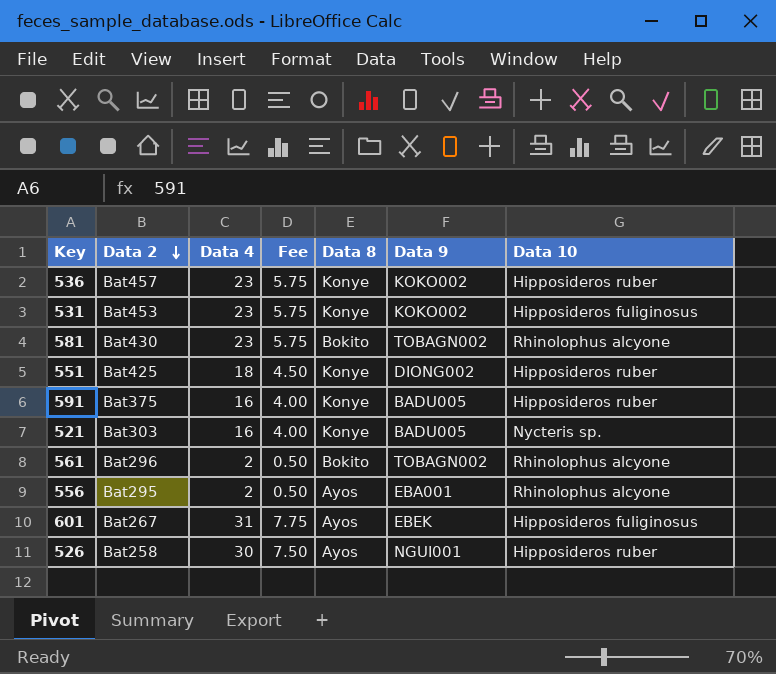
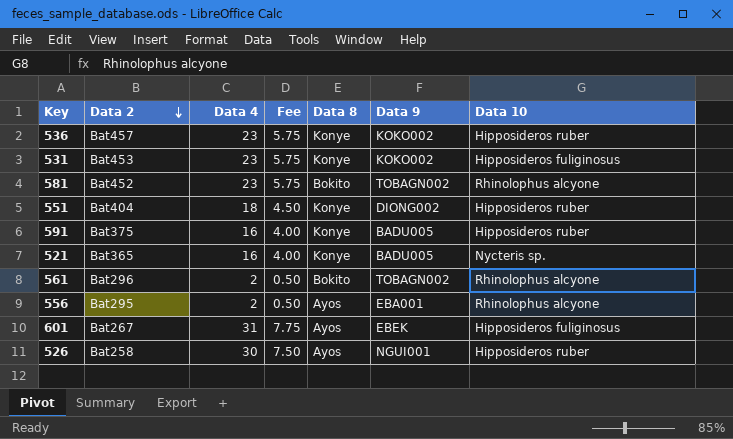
581 | Data 2: Bat430 -> Bat452
551 | Data 2: Bat425 -> Bat404
521 | Data 2: Bat303 -> Bat365

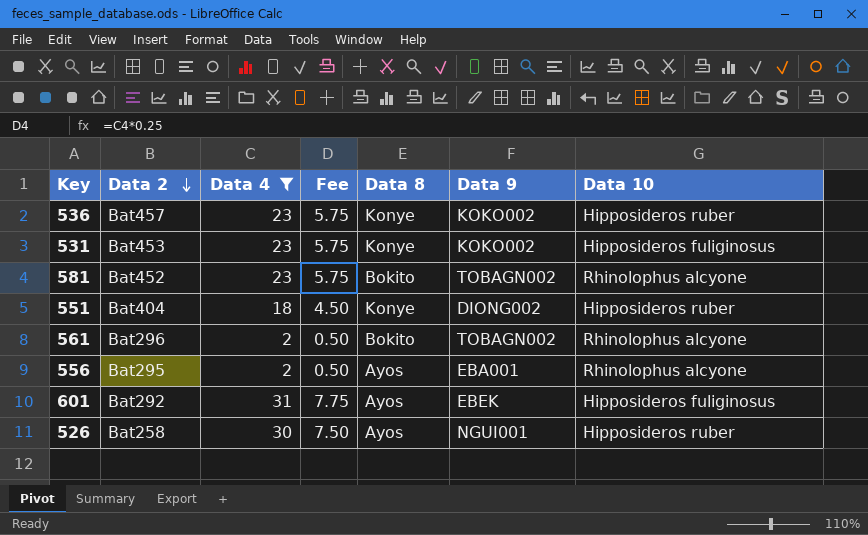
filter: none -> Data 4 != 16
601 | Data 2: Bat267 -> Bat292

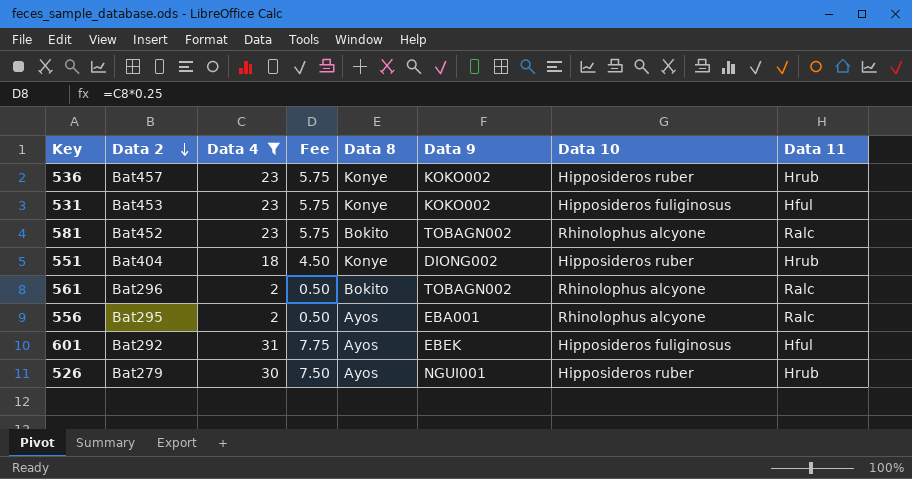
column Data 11 | position: none -> 8
526 | Data 2: Bat258 -> Bat279

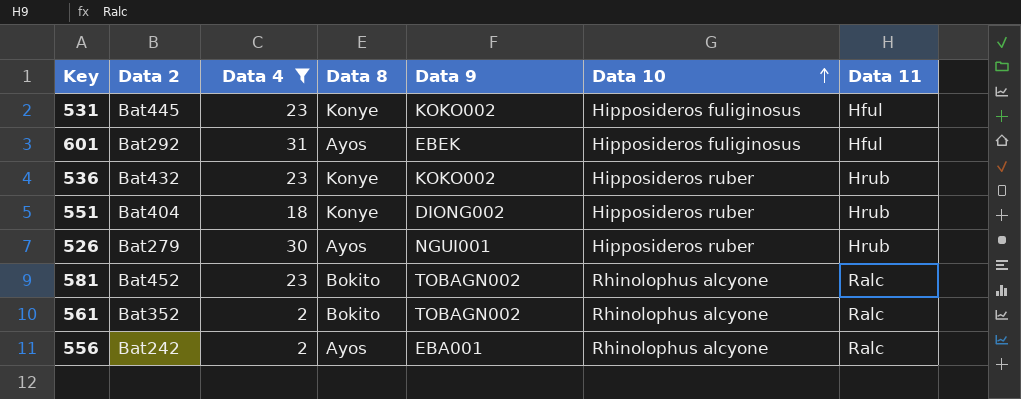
row order: Data 2 descending -> Data 10 ascending
column Fee | formula: [Data 4] * 0.25 -> none
531 | Data 2: Bat453 -> Bat445
536 | Data 2: Bat457 -> Bat432
561 | Data 2: Bat296 -> Bat352
556 | Data 2: Bat295 -> Bat242

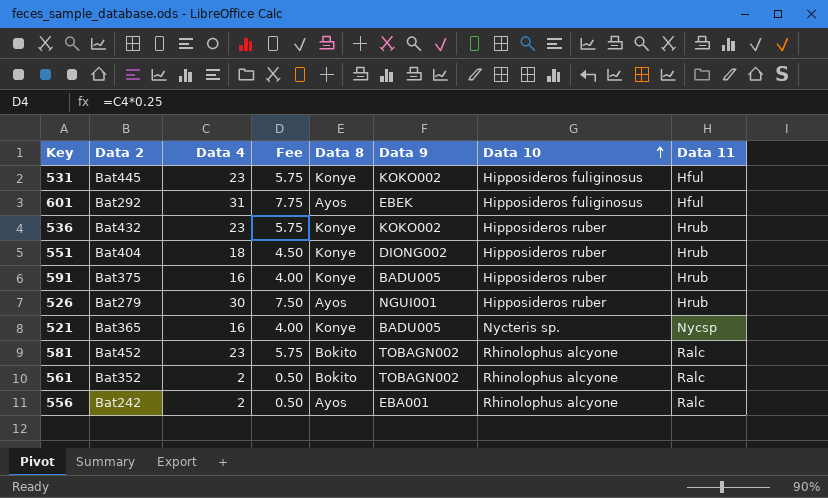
filter: Data 4 != 16 -> none
column Fee | formula: none -> [Data 4] * 0.25

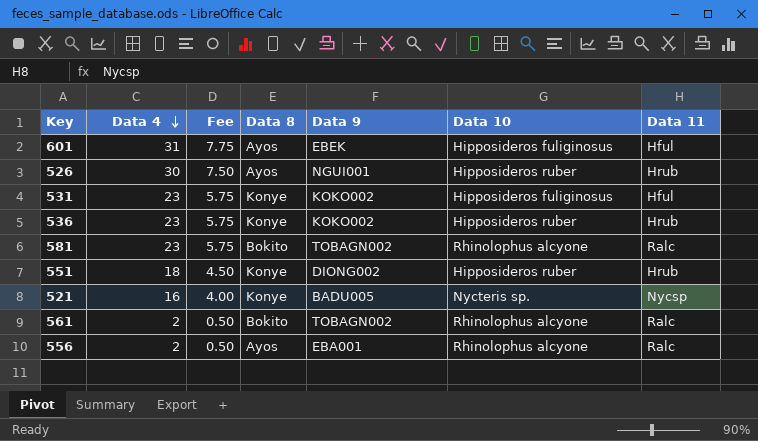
row order: Data 10 ascending -> Data 4 descending
column Data 2 | position: 2 -> none
row 591: Bat375 | 16 | 4.00 | Konye | BADU005 | Hipposideros ruber | Hrub -> none

